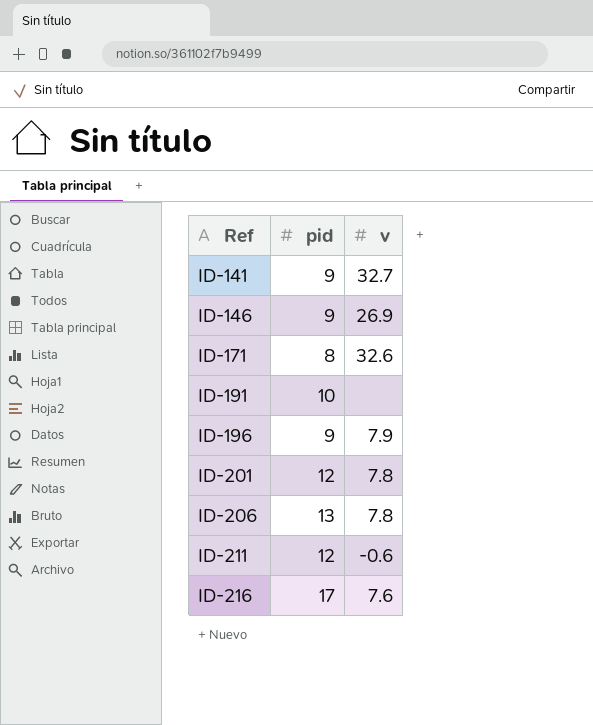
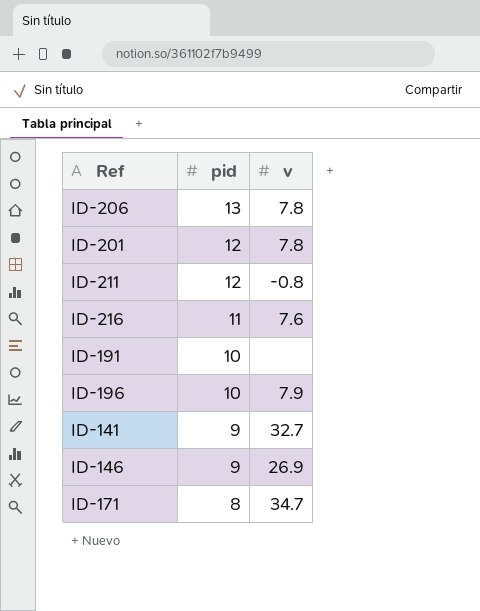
row order: Ref ascending -> pid descending
ID-211 | v: -0.6 -> -0.8
ID-216 | pid: 17 -> 11
ID-196 | pid: 9 -> 10
ID-171 | v: 32.6 -> 34.7

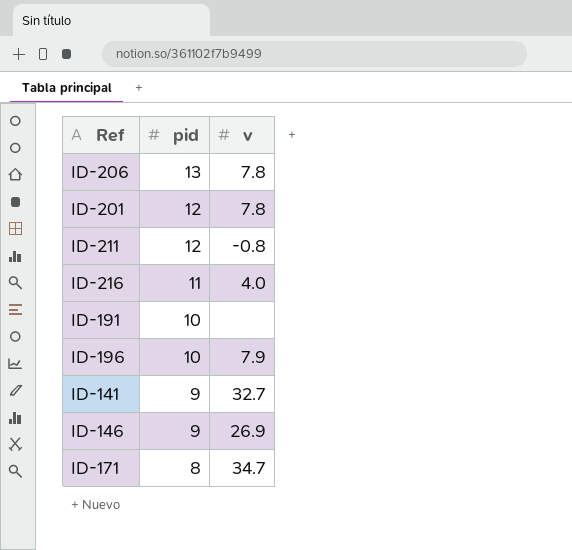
ID-216 | v: 7.6 -> 4.0

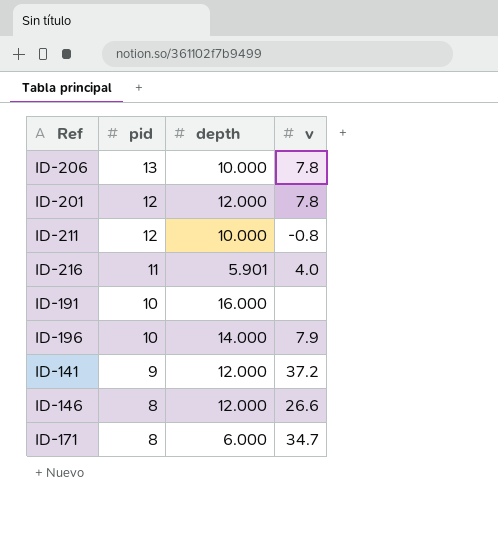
column depth | position: none -> 3
ID-141 | v: 32.7 -> 37.2
ID-146 | pid: 9 -> 8
ID-146 | v: 26.9 -> 26.6

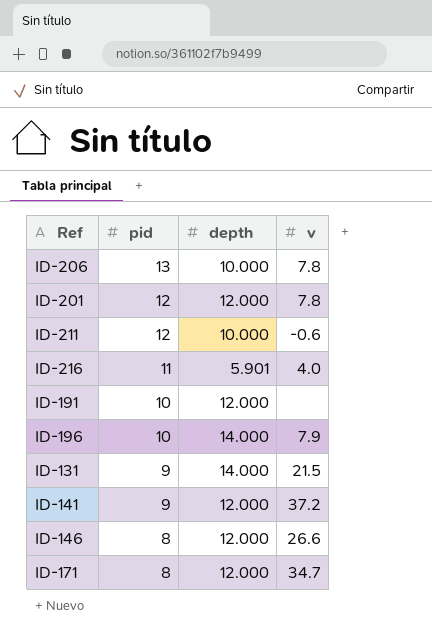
ID-211 | v: -0.8 -> -0.6
ID-191 | depth: 16.000 -> 12.000
row ID-131: none -> 9 | 14.000 | 21.5
ID-171 | depth: 6.000 -> 12.000

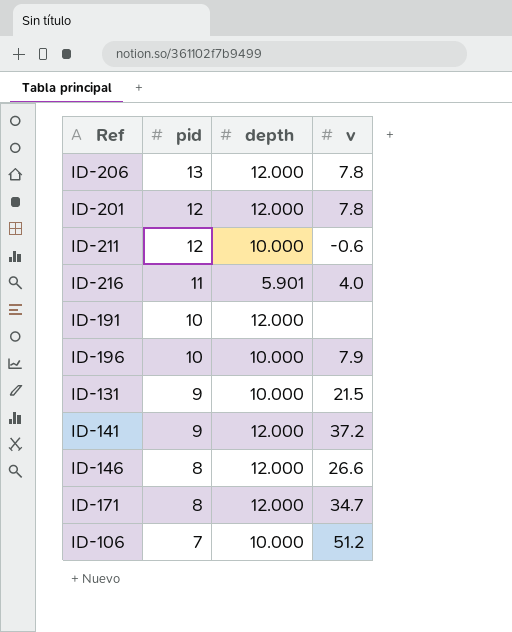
ID-206 | depth: 10.000 -> 12.000
ID-196 | depth: 14.000 -> 10.000
ID-131 | depth: 14.000 -> 10.000
row ID-106: none -> 7 | 10.000 | 51.2

